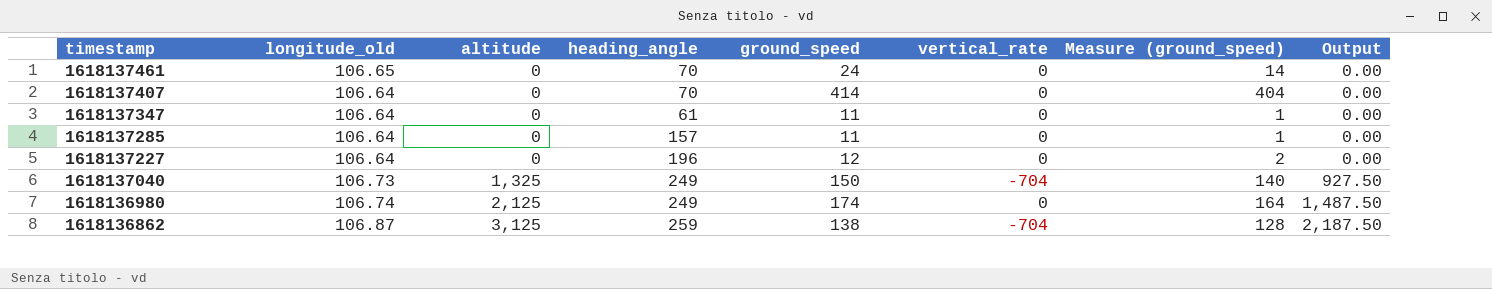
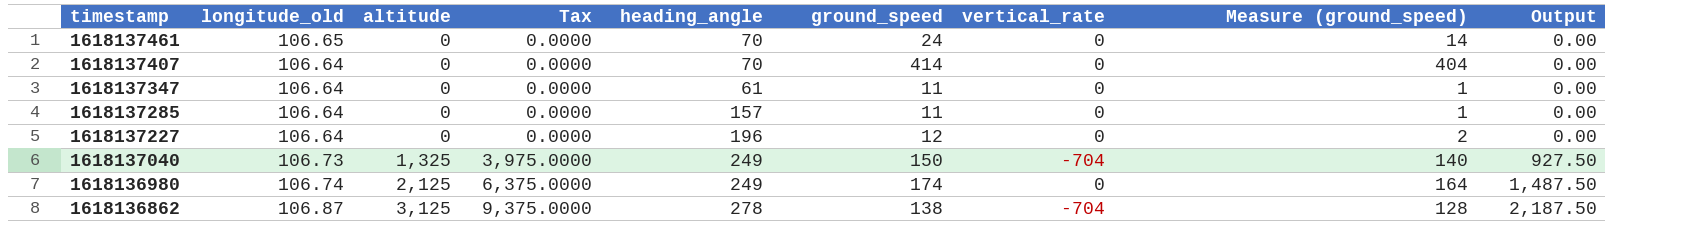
column Tax | formula: none -> [altitude] * 3
1618136862 | heading_angle: 259 -> 278

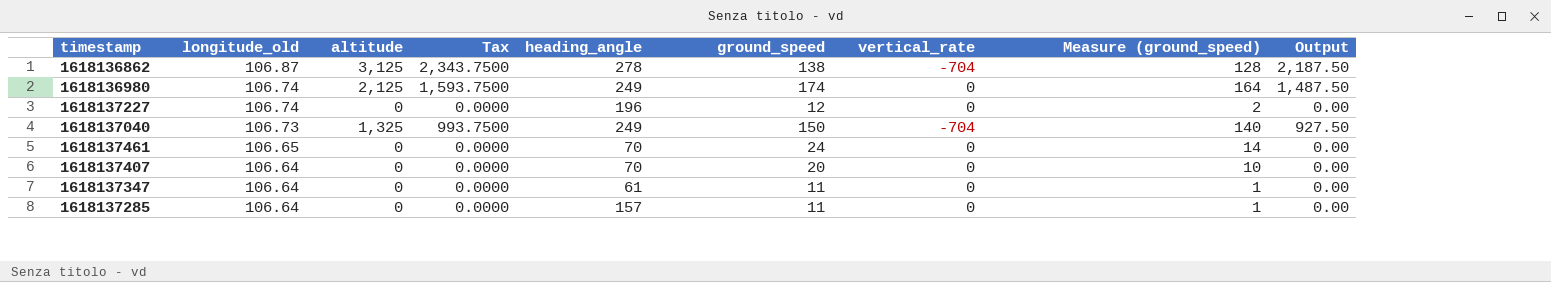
row order: timestamp descending -> longitude_old descending
column Tax | formula: [altitude] * 3 -> [altitude] * 0.75
1618137227 | longitude_old: 106.64 -> 106.74
1618137407 | ground_speed: 414 -> 20
1618137407 | Measure (ground_speed): 404 -> 10

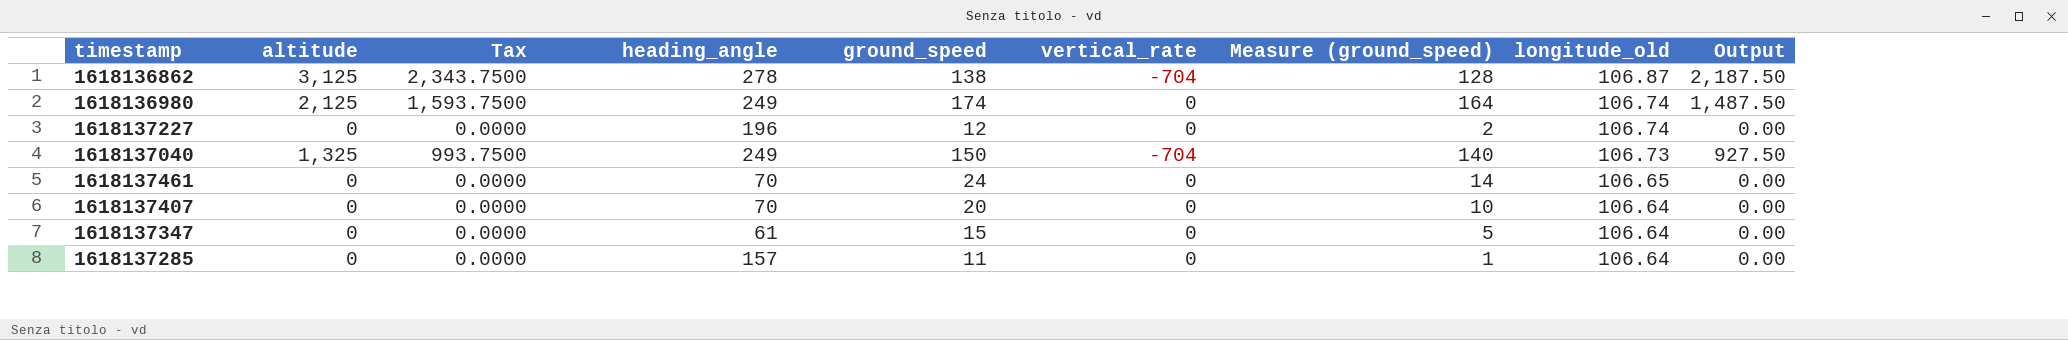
column longitude_old | position: 2 -> 8
1618137347 | ground_speed: 11 -> 15
1618137347 | Measure (ground_speed): 1 -> 5

